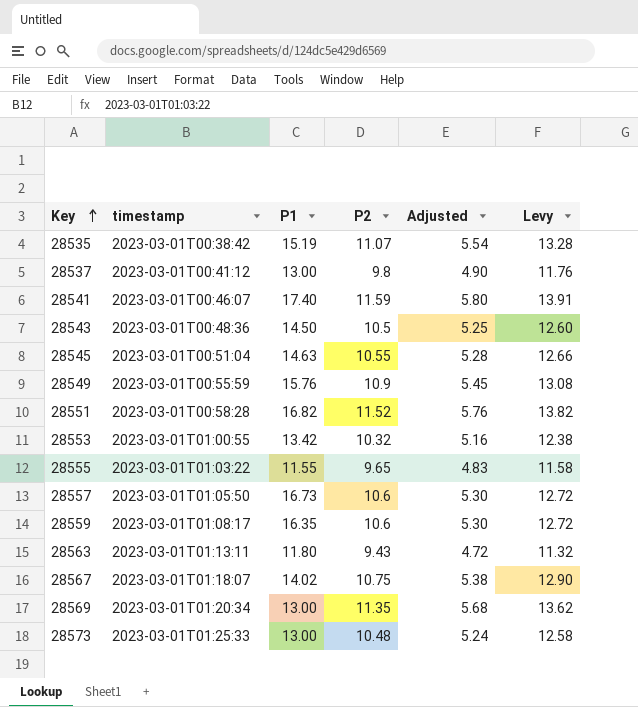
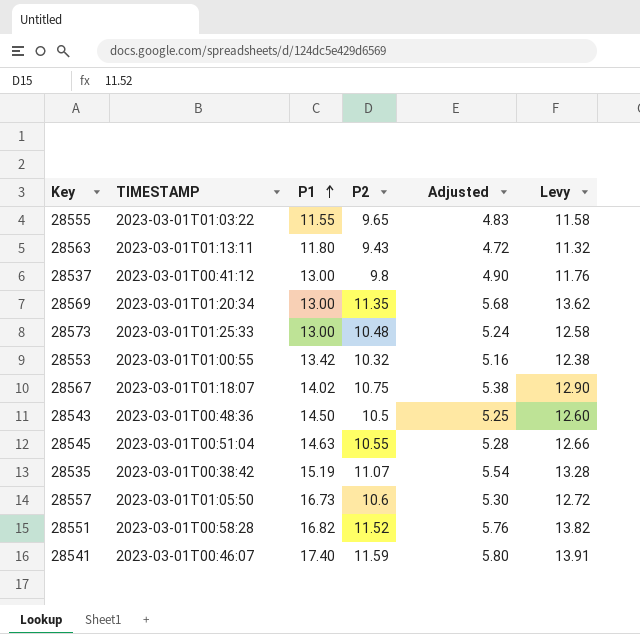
row order: Key ascending -> P1 ascending
column name: timestamp -> TIMESTAMP
row 28549: 2023-03-01T00:55:59 | 15.76 | 10.9 | 5.45 | 13.08 -> none
row 28559: 2023-03-01T01:08:17 | 16.35 | 10.6 | 5.30 | 12.72 -> none

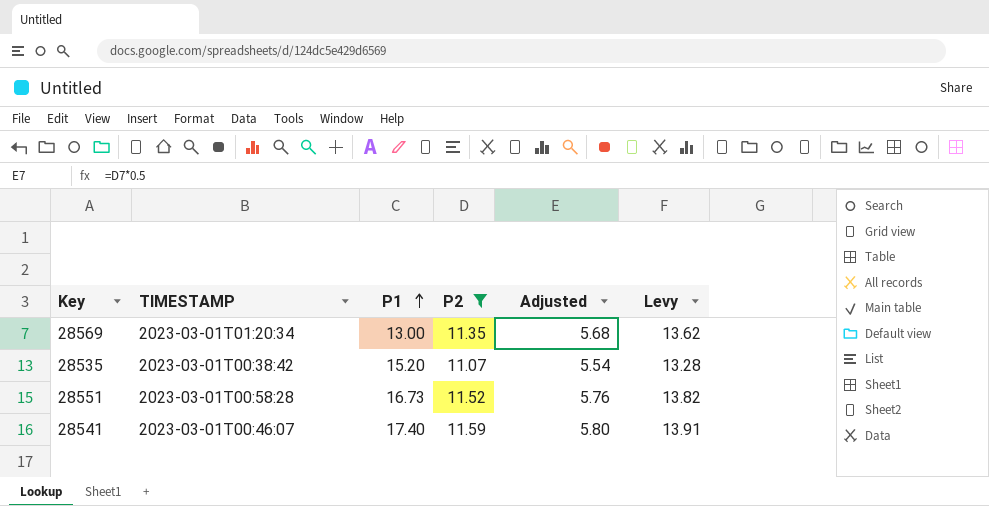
filter: none -> P2 >= 11.07
28535 | P1: 15.19 -> 15.20
28551 | P1: 16.82 -> 16.73

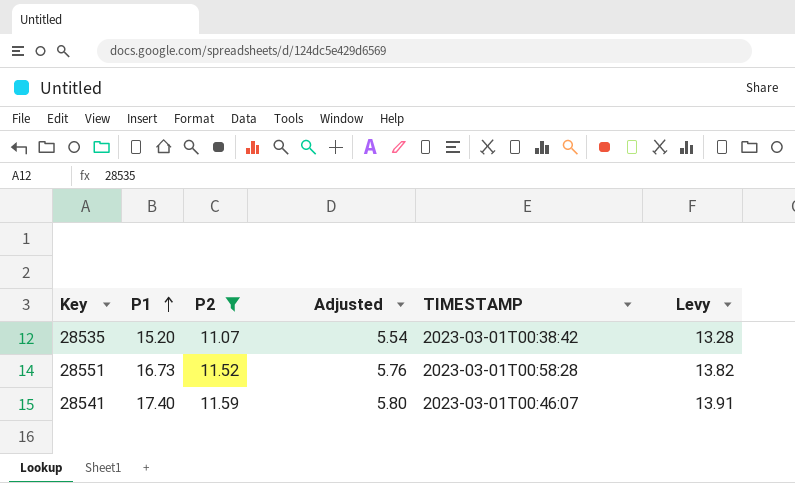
column TIMESTAMP | position: 2 -> 5
row 28569: 2023-03-01T01:20:34 | 13.00 | 11.35 | 5.68 | 13.62 -> none

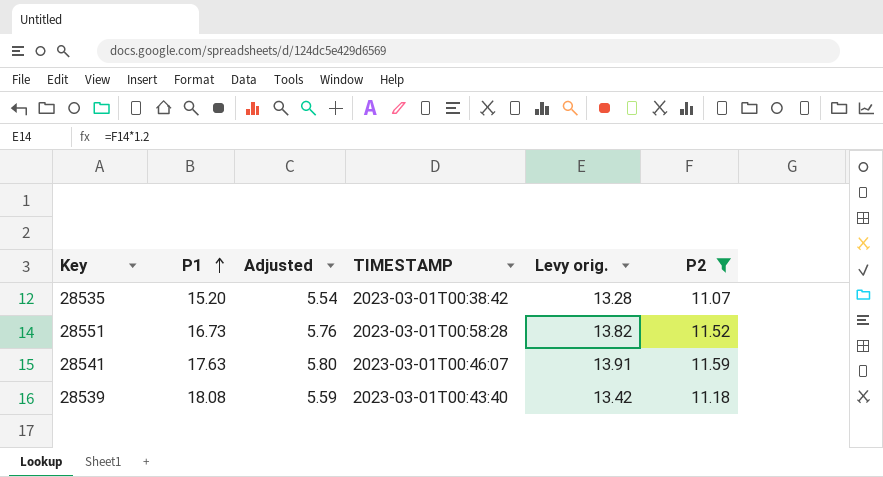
column name: Levy -> Levy orig.
column P2 | position: 3 -> 6
28541 | P1: 17.40 -> 17.63
row 28539: none -> 18.08 | 5.59 | 2023-03-01T00:43:40 | 13.42 | 11.18

